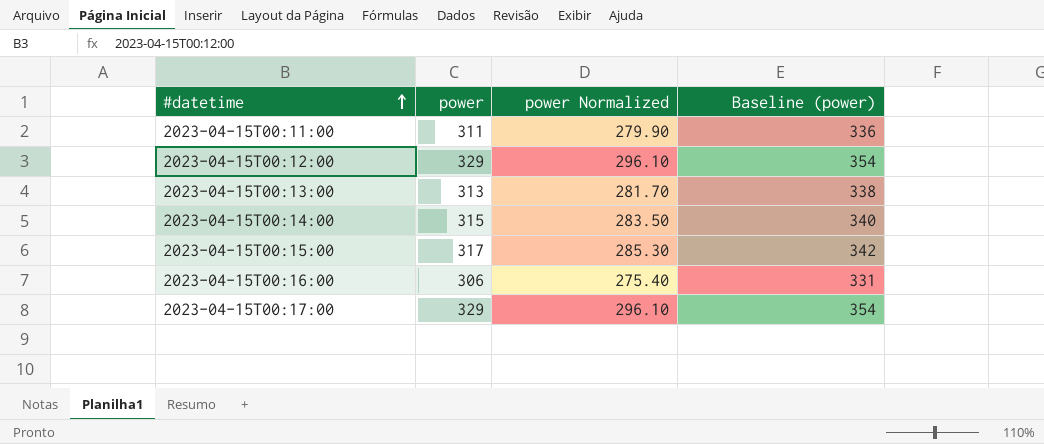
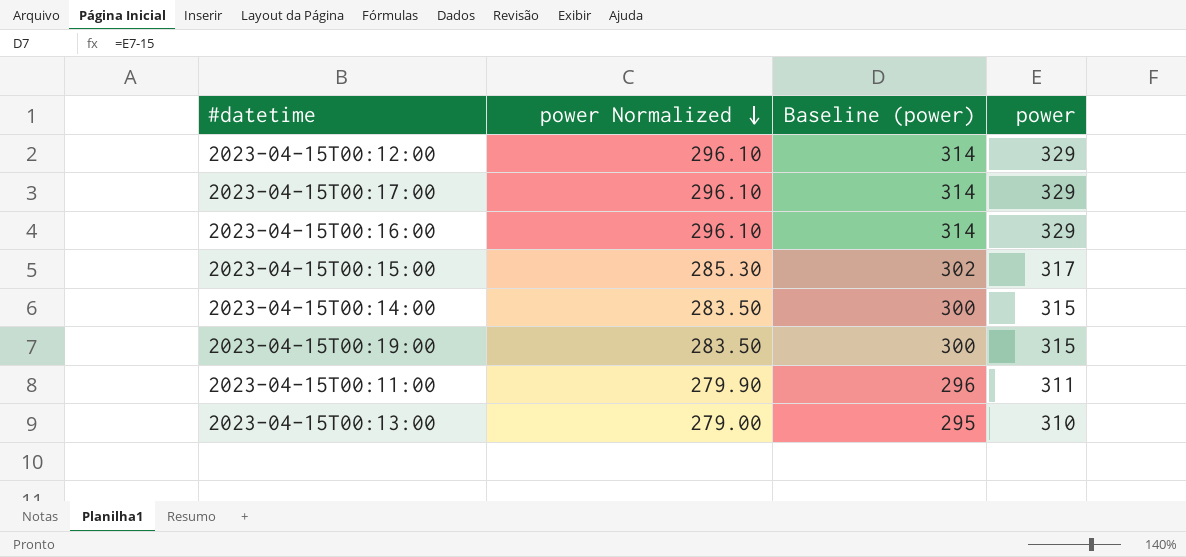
row order: #datetime ascending -> power Normalized descending
column Baseline (power) | formula: [power] + 25 -> [power] - 15
column power | position: 2 -> 4
2023-04-15T00:16:00 | power Normalized: 275.40 -> 296.10
2023-04-15T00:16:00 | power: 306 -> 329
row 2023-04-15T00:19:00: none -> 283.50 | 300 | 315
2023-04-15T00:13:00 | power Normalized: 281.70 -> 279.00
2023-04-15T00:13:00 | power: 313 -> 310

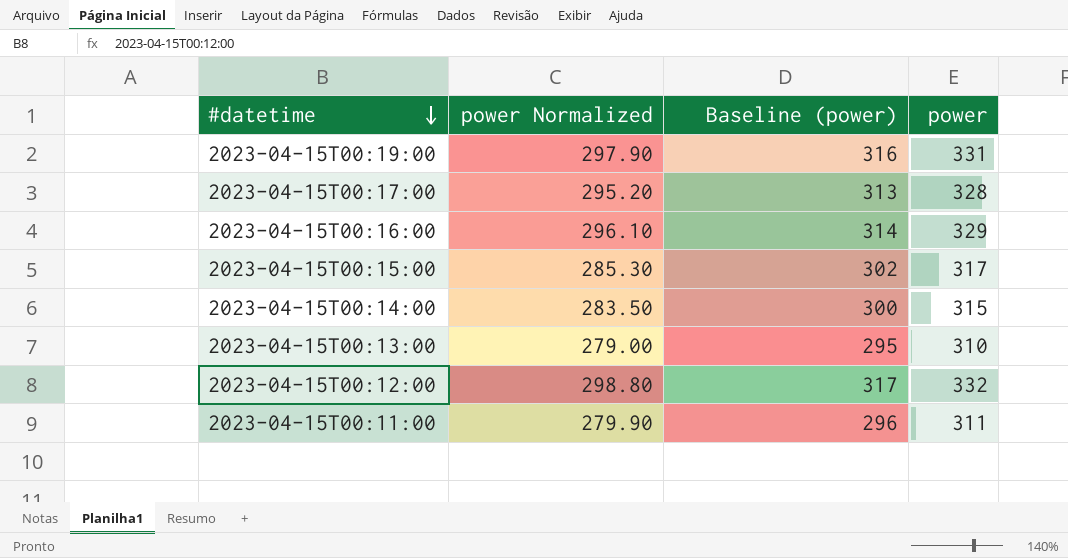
row order: power Normalized descending -> #datetime descending
2023-04-15T00:19:00 | power Normalized: 283.50 -> 297.90
2023-04-15T00:19:00 | Baseline (power): 300 -> 316
2023-04-15T00:19:00 | power: 315 -> 331
2023-04-15T00:17:00 | power Normalized: 296.10 -> 295.20
2023-04-15T00:17:00 | Baseline (power): 314 -> 313
2023-04-15T00:17:00 | power: 329 -> 328
2023-04-15T00:12:00 | power Normalized: 296.10 -> 298.80
2023-04-15T00:12:00 | Baseline (power): 314 -> 317
2023-04-15T00:12:00 | power: 329 -> 332

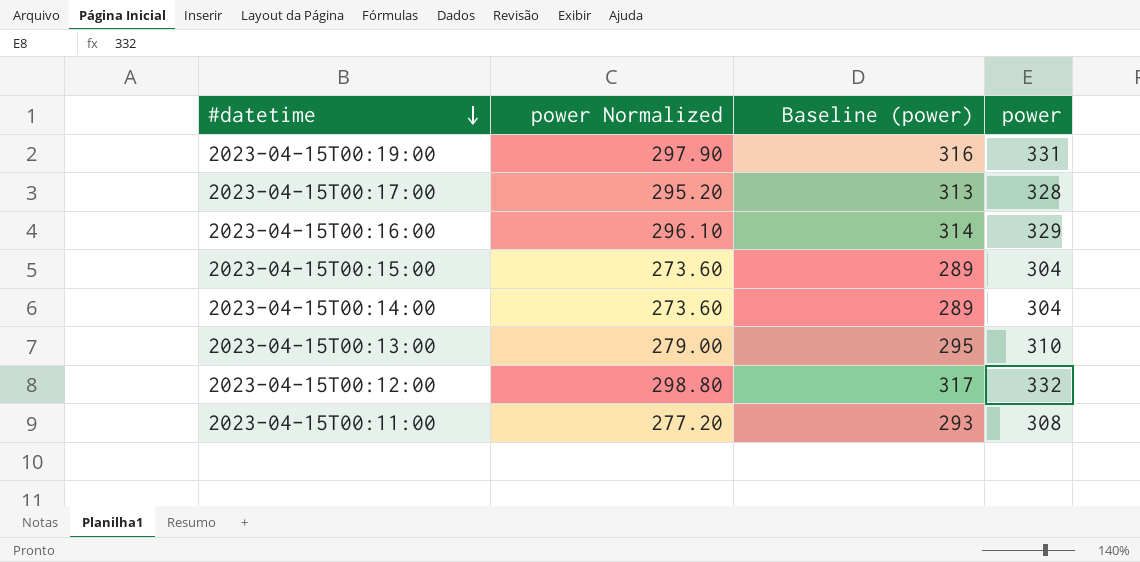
2023-04-15T00:15:00 | power Normalized: 285.30 -> 273.60
2023-04-15T00:15:00 | Baseline (power): 302 -> 289
2023-04-15T00:15:00 | power: 317 -> 304
2023-04-15T00:14:00 | power Normalized: 283.50 -> 273.60
2023-04-15T00:14:00 | Baseline (power): 300 -> 289
2023-04-15T00:14:00 | power: 315 -> 304
2023-04-15T00:11:00 | power Normalized: 279.90 -> 277.20
2023-04-15T00:11:00 | Baseline (power): 296 -> 293
2023-04-15T00:11:00 | power: 311 -> 308

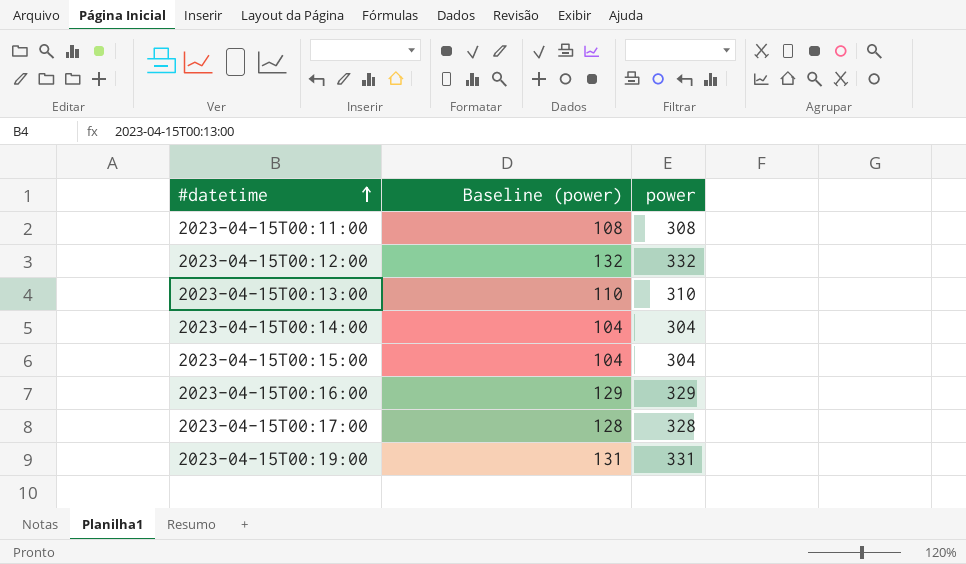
row order: #datetime descending -> #datetime ascending
column power Normalized | formula: [power] * 0.9 -> none
column Baseline (power) | formula: [power] - 15 -> [power] - 200

